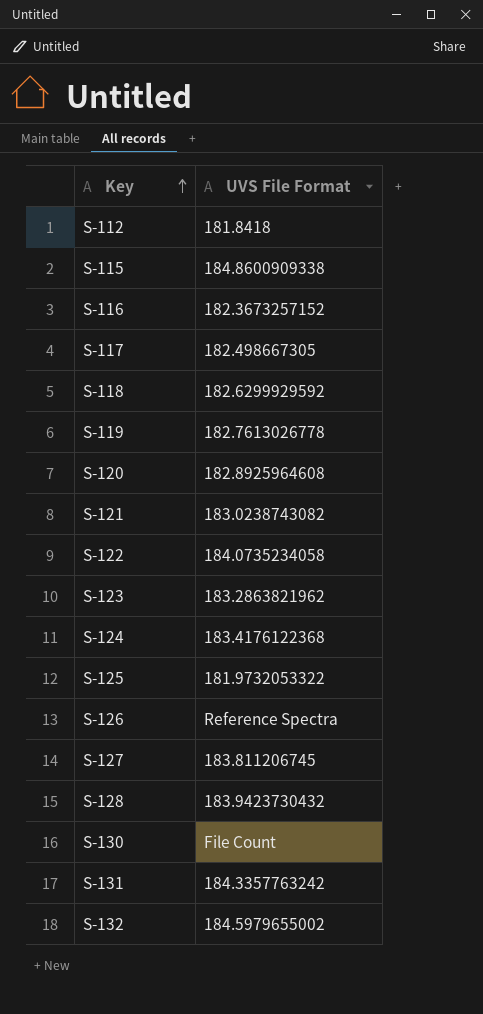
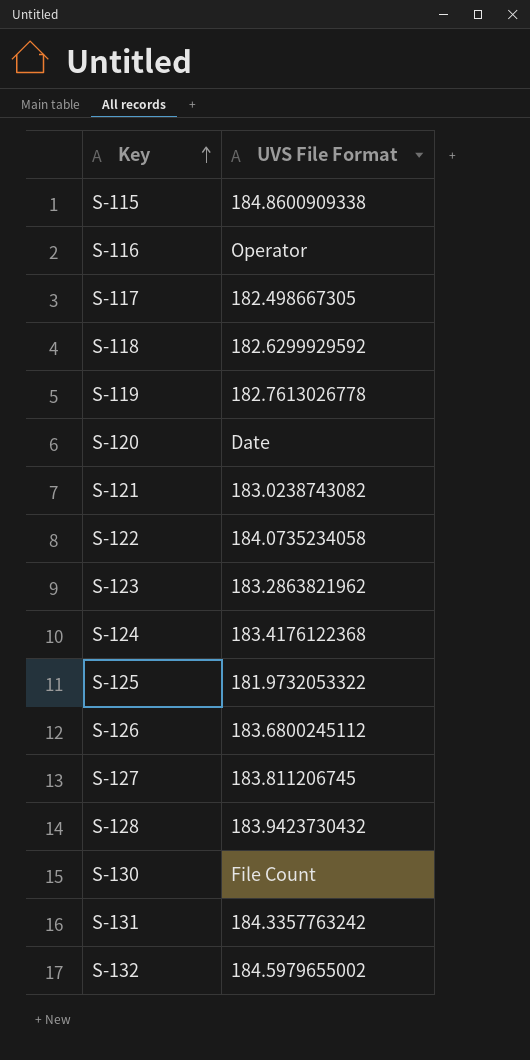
row S-112: 181.8418 -> none
S-116 | UVS File Format: 182.3673257152 -> Operator
S-120 | UVS File Format: 182.8925964608 -> Date
S-126 | UVS File Format: Reference Spectra -> 183.6800245112

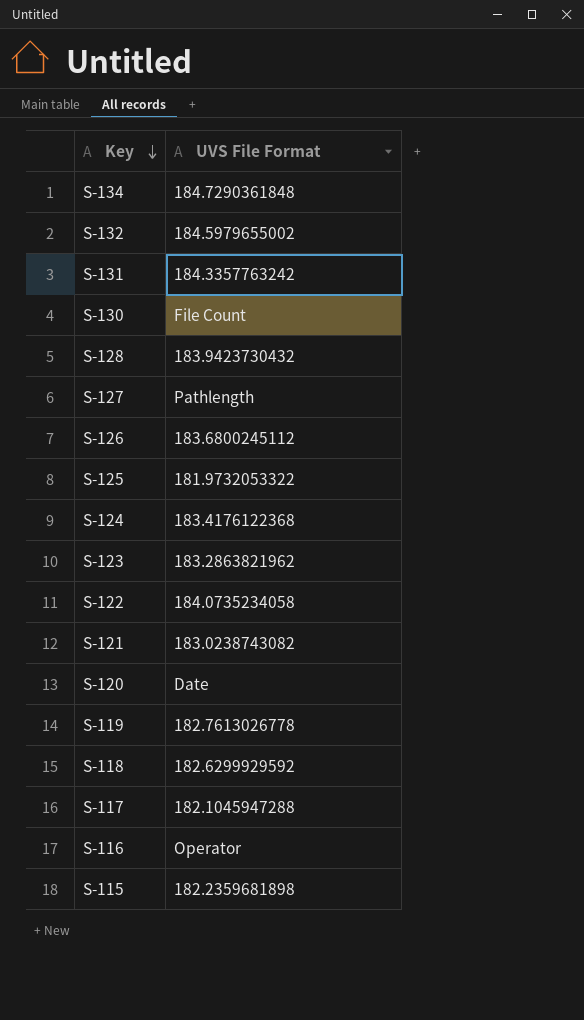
row order: Key ascending -> Key descending
row S-134: none -> 184.7290361848
S-127 | UVS File Format: 183.811206745 -> Pathlength
S-117 | UVS File Format: 182.498667305 -> 182.1045947288
S-115 | UVS File Format: 184.8600909338 -> 182.2359681898

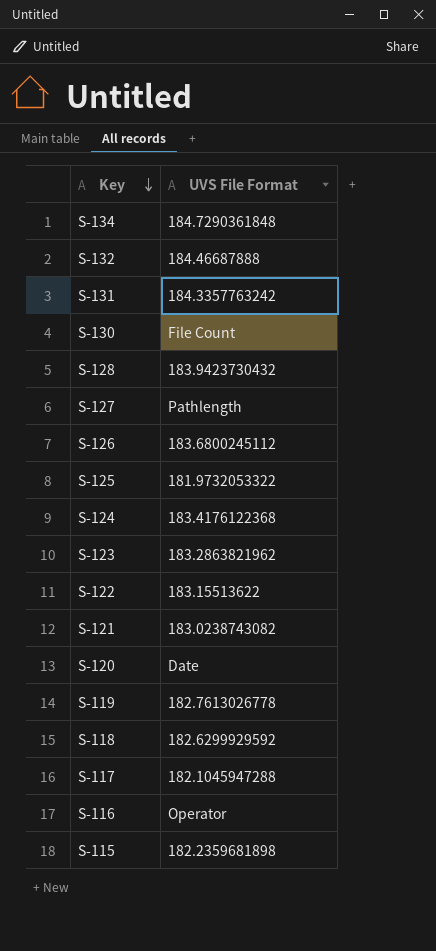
S-132 | UVS File Format: 184.5979655002 -> 184.46687888
S-122 | UVS File Format: 184.0735234058 -> 183.15513622

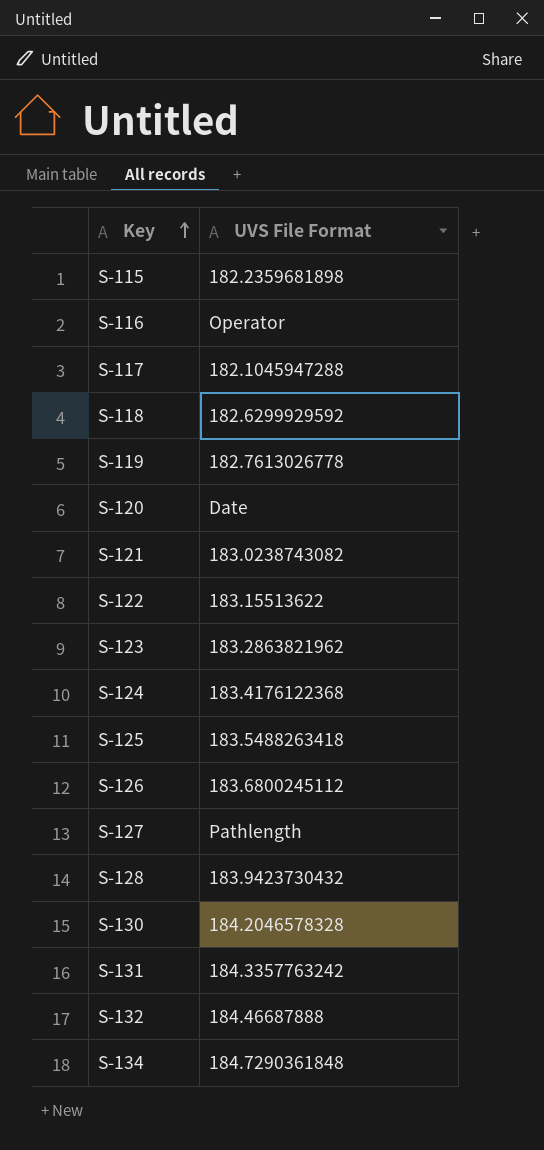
row order: Key descending -> Key ascending
S-125 | UVS File Format: 181.9732053322 -> 183.5488263418
S-130 | UVS File Format: File Count -> 184.2046578328

